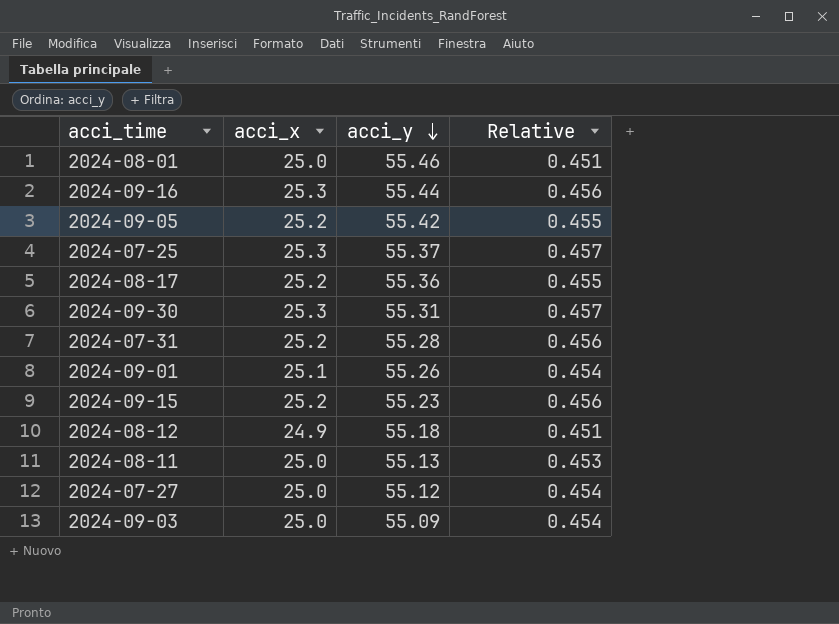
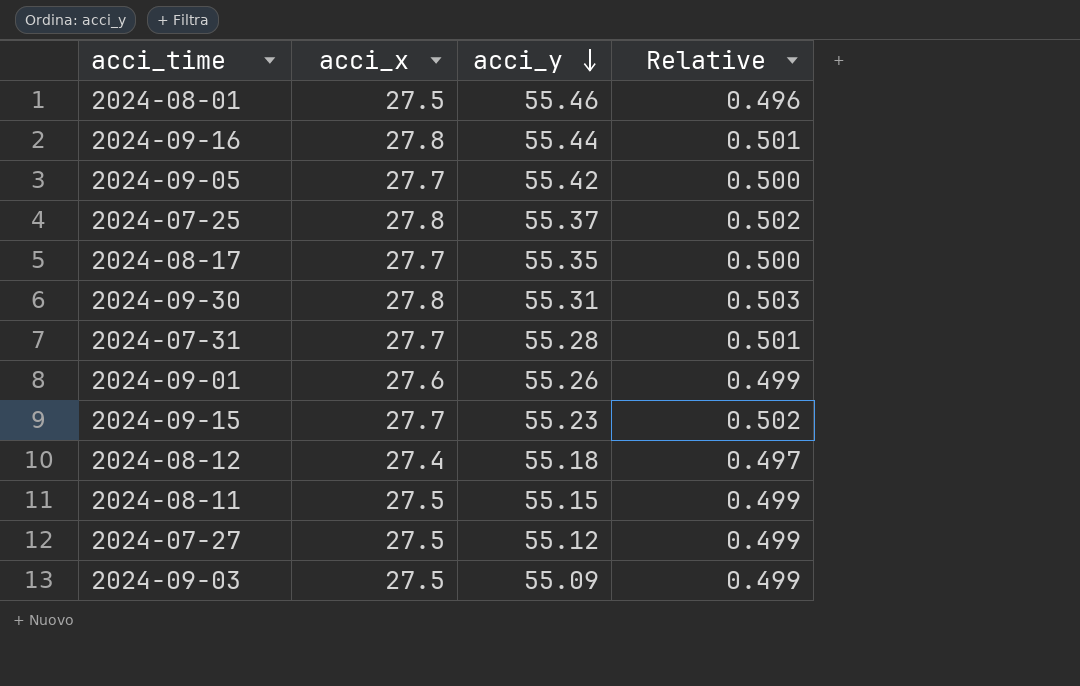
2024-08-01 | acci_x: 25.0 -> 27.5
2024-08-01 | Relative: 0.451 -> 0.496
2024-09-16 | acci_x: 25.3 -> 27.8
2024-09-16 | Relative: 0.456 -> 0.501
2024-09-05 | acci_x: 25.2 -> 27.7
2024-09-05 | Relative: 0.455 -> 0.500
2024-07-25 | acci_x: 25.3 -> 27.8
2024-07-25 | Relative: 0.457 -> 0.502
2024-08-17 | acci_x: 25.2 -> 27.7
2024-08-17 | acci_y: 55.36 -> 55.35
2024-08-17 | Relative: 0.455 -> 0.500
2024-09-30 | acci_x: 25.3 -> 27.8
2024-09-30 | Relative: 0.457 -> 0.503
2024-07-31 | acci_x: 25.2 -> 27.7
2024-07-31 | Relative: 0.456 -> 0.501
2024-09-01 | acci_x: 25.1 -> 27.6
2024-09-01 | Relative: 0.454 -> 0.499
2024-09-15 | acci_x: 25.2 -> 27.7
2024-09-15 | Relative: 0.456 -> 0.502
2024-08-12 | acci_x: 24.9 -> 27.4
2024-08-12 | Relative: 0.451 -> 0.497
2024-08-11 | acci_x: 25.0 -> 27.5
2024-08-11 | acci_y: 55.13 -> 55.15
2024-08-11 | Relative: 0.453 -> 0.499
2024-07-27 | acci_x: 25.0 -> 27.5
2024-07-27 | Relative: 0.454 -> 0.499
2024-09-03 | acci_x: 25.0 -> 27.5
2024-09-03 | Relative: 0.454 -> 0.499

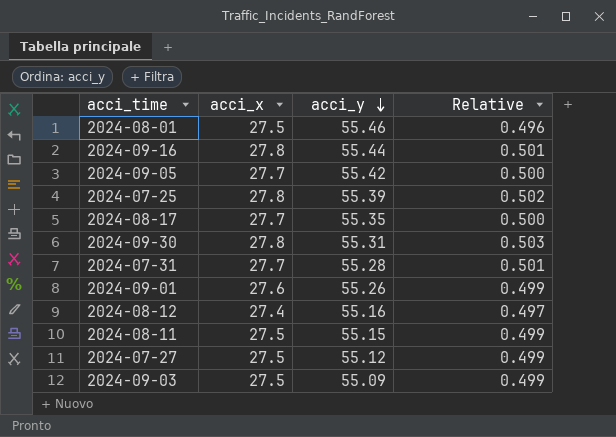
row 2024-09-15: 27.7 | 55.23 | 0.502 -> none
2024-07-25 | acci_y: 55.37 -> 55.39
2024-08-12 | acci_y: 55.18 -> 55.16

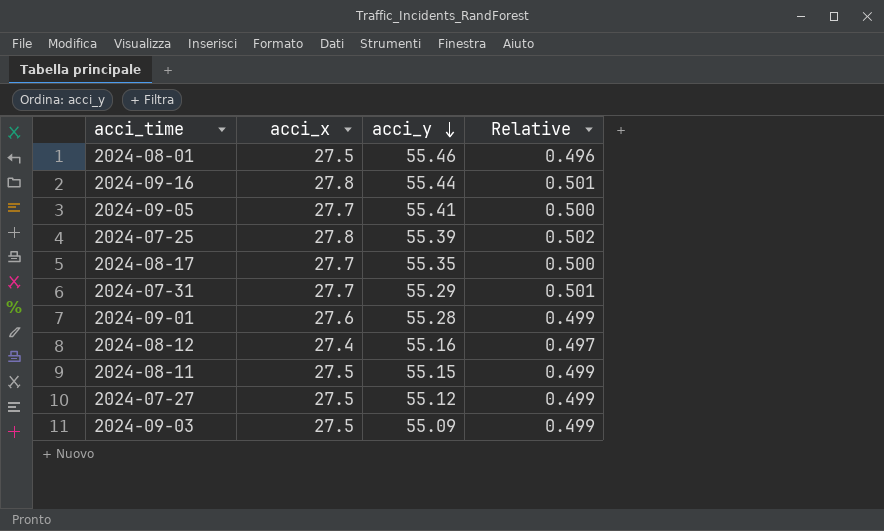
row 2024-09-30: 27.8 | 55.31 | 0.503 -> none
2024-09-05 | acci_y: 55.42 -> 55.41
2024-07-31 | acci_y: 55.28 -> 55.29
2024-09-01 | acci_y: 55.26 -> 55.28

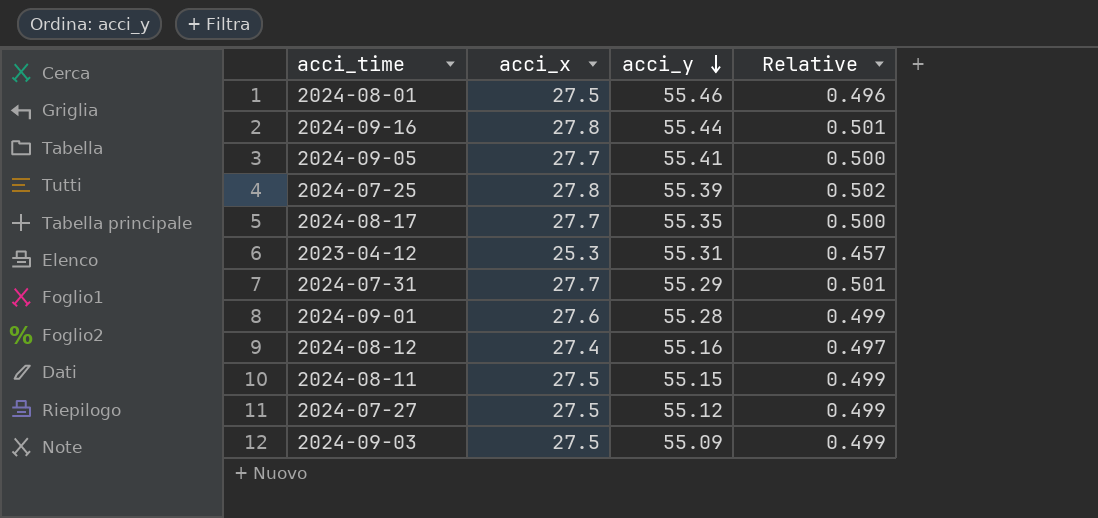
row 2023-04-12: none -> 25.3 | 55.31 | 0.457

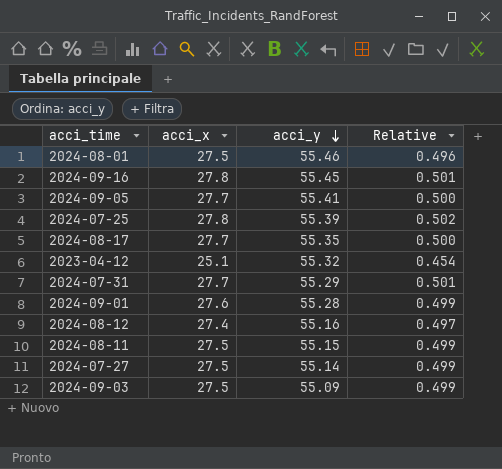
2024-09-16 | acci_y: 55.44 -> 55.45
2023-04-12 | acci_x: 25.3 -> 25.1
2023-04-12 | acci_y: 55.31 -> 55.32
2023-04-12 | Relative: 0.457 -> 0.454
2024-07-27 | acci_y: 55.12 -> 55.14

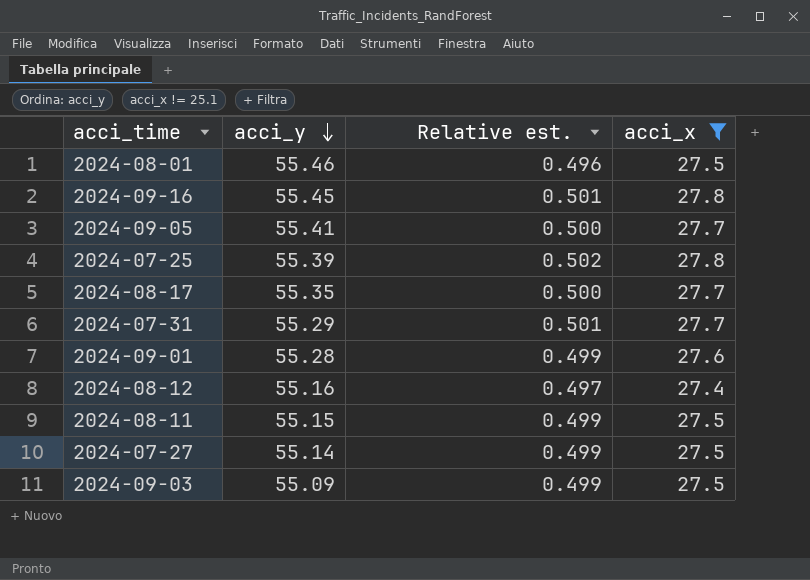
filter: none -> acci_x != 25.1
column name: Relative -> Relative est.
column acci_x | position: 2 -> 4

